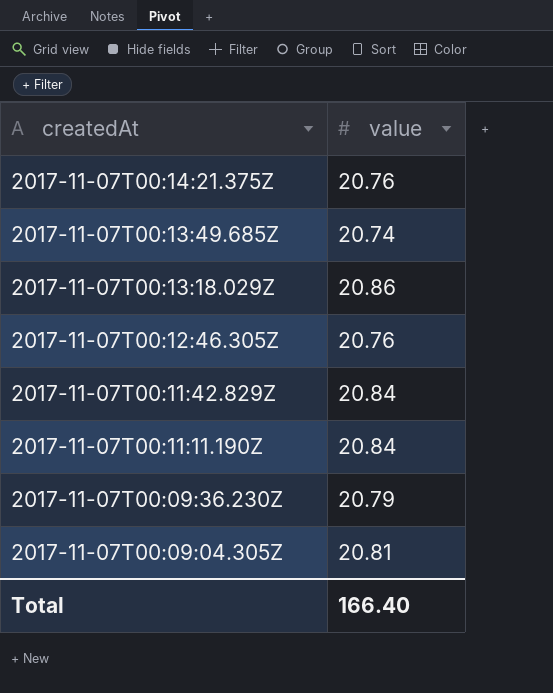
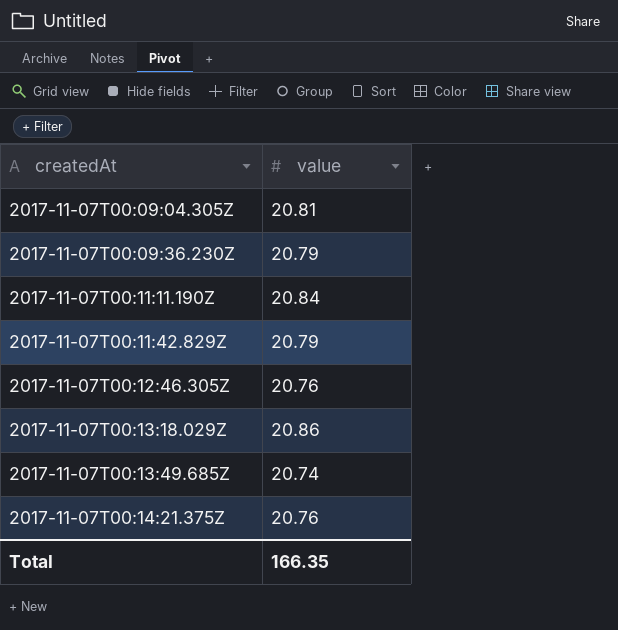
row order: createdAt descending -> createdAt ascending
2017-11-07T00:11:42.829Z | value: 20.84 -> 20.79
Total | value: 166.40 -> 166.35

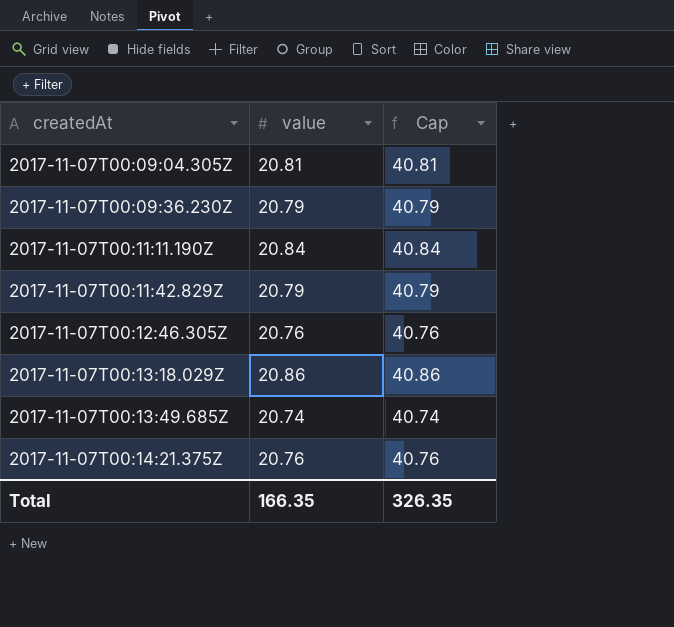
column Cap | formula: none -> [value] + 20

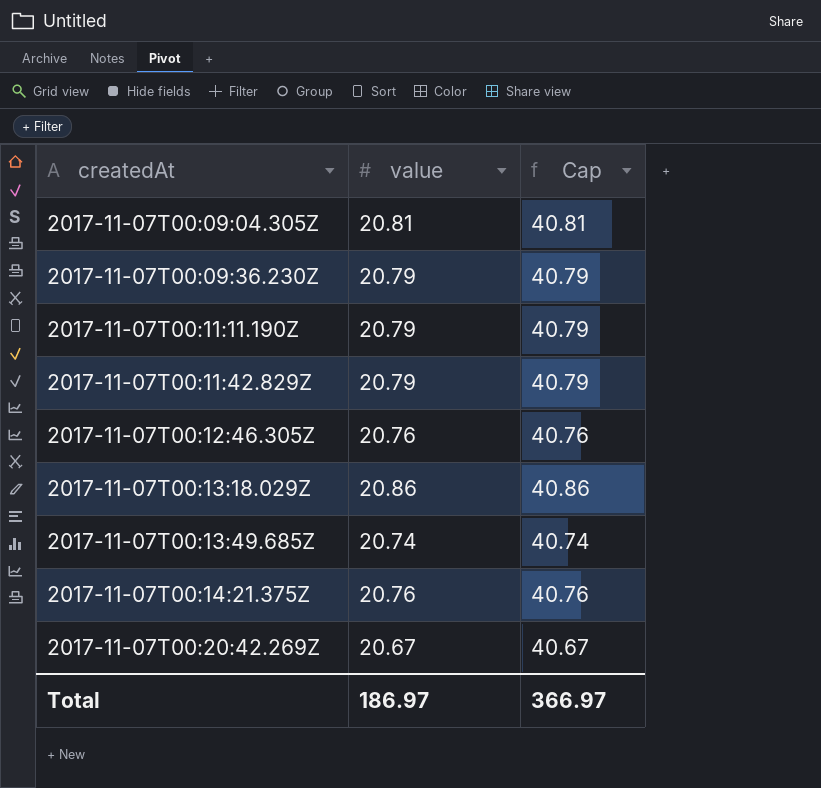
2017-11-07T00:11:11.190Z | value: 20.84 -> 20.79
2017-11-07T00:11:11.190Z | Cap: 40.84 -> 40.79
row 2017-11-07T00:20:42.269Z: none -> 20.67 | 40.67
Total | value: 166.35 -> 186.97
Total | Cap: 326.35 -> 366.97

